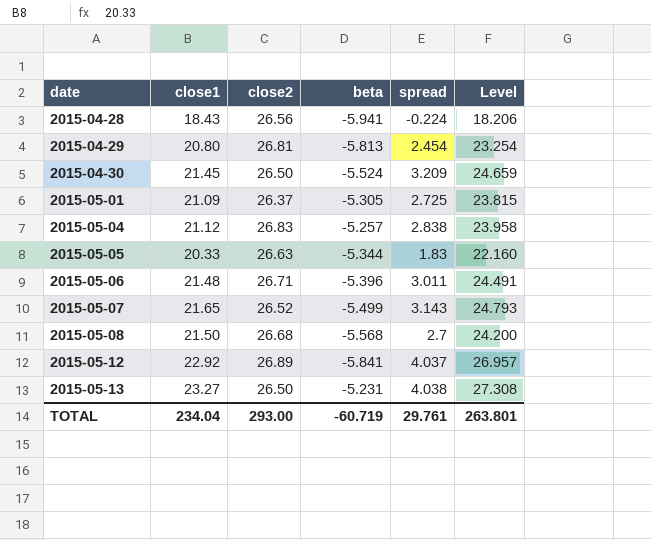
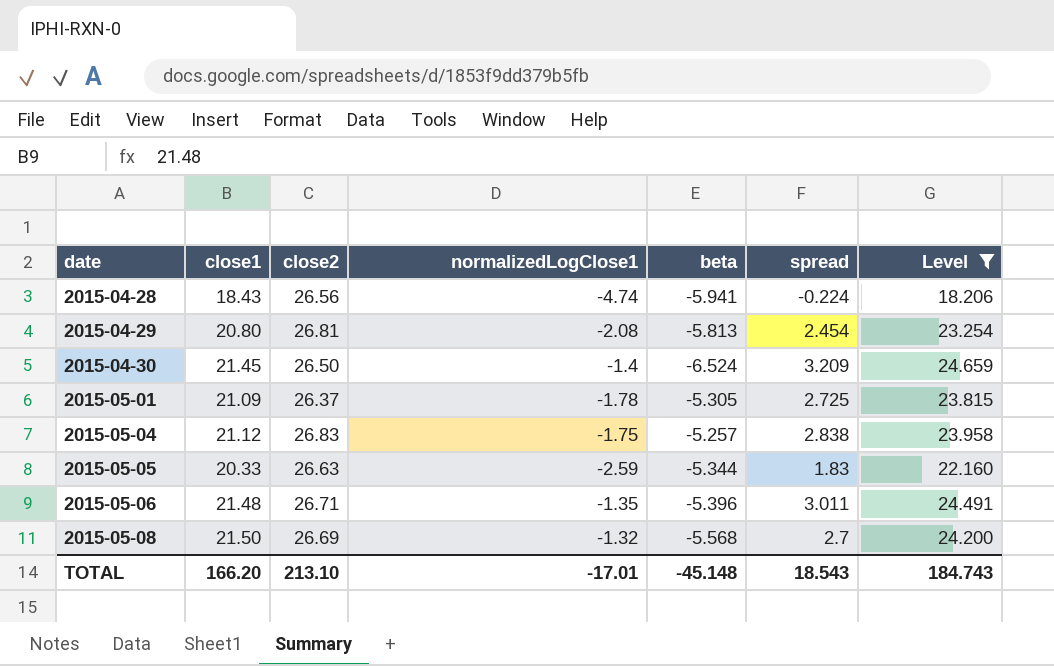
filter: none -> Level <= 24.659
column normalizedLogClose1 | position: none -> 4
2015-04-30 | beta: -5.524 -> -6.524
2015-05-08 | close2: 26.68 -> 26.69
TOTAL | close1: 234.04 -> 166.20
TOTAL | close2: 293.00 -> 213.10
TOTAL | beta: -60.719 -> -45.148
TOTAL | spread: 29.761 -> 18.543
TOTAL | Level: 263.801 -> 184.743

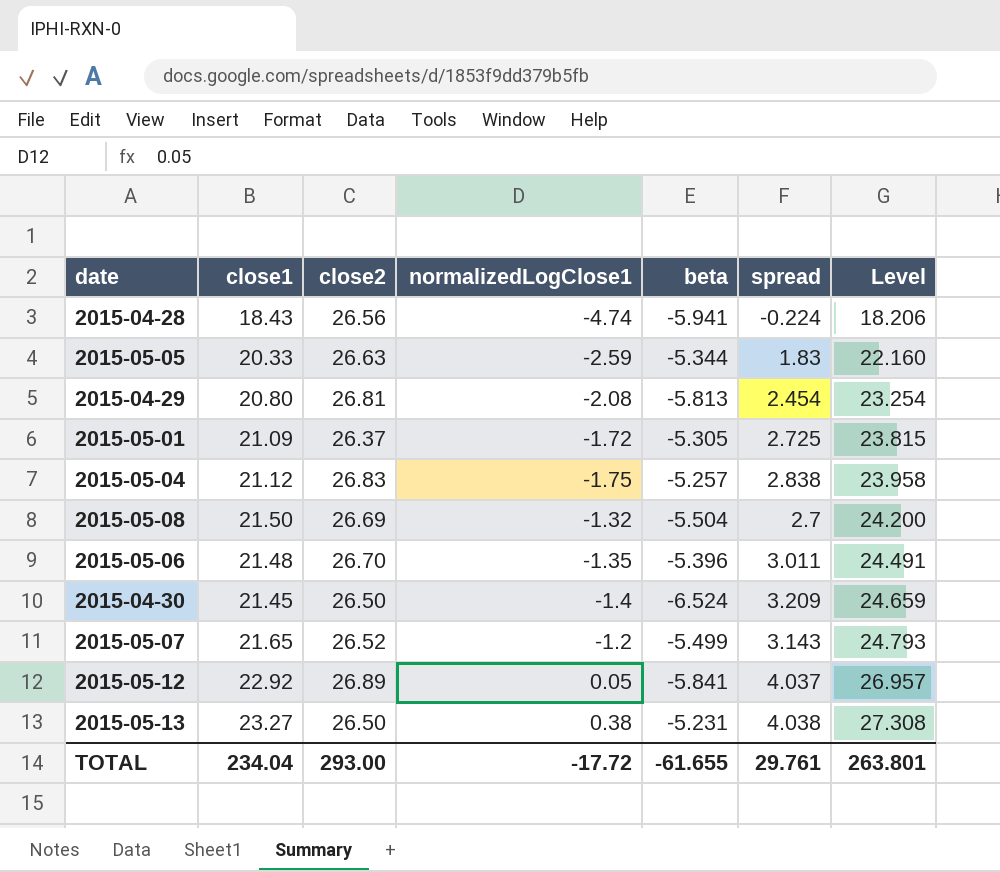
filter: Level <= 24.659 -> none
row order: date ascending -> Level ascending
2015-05-01 | normalizedLogClose1: -1.78 -> -1.72
2015-05-08 | beta: -5.568 -> -5.504
2015-05-06 | close2: 26.71 -> 26.70
TOTAL | close1: 166.20 -> 234.04
TOTAL | close2: 213.10 -> 293.00
TOTAL | normalizedLogClose1: -17.01 -> -17.72
TOTAL | beta: -45.148 -> -61.655
TOTAL | spread: 18.543 -> 29.761
TOTAL | Level: 184.743 -> 263.801

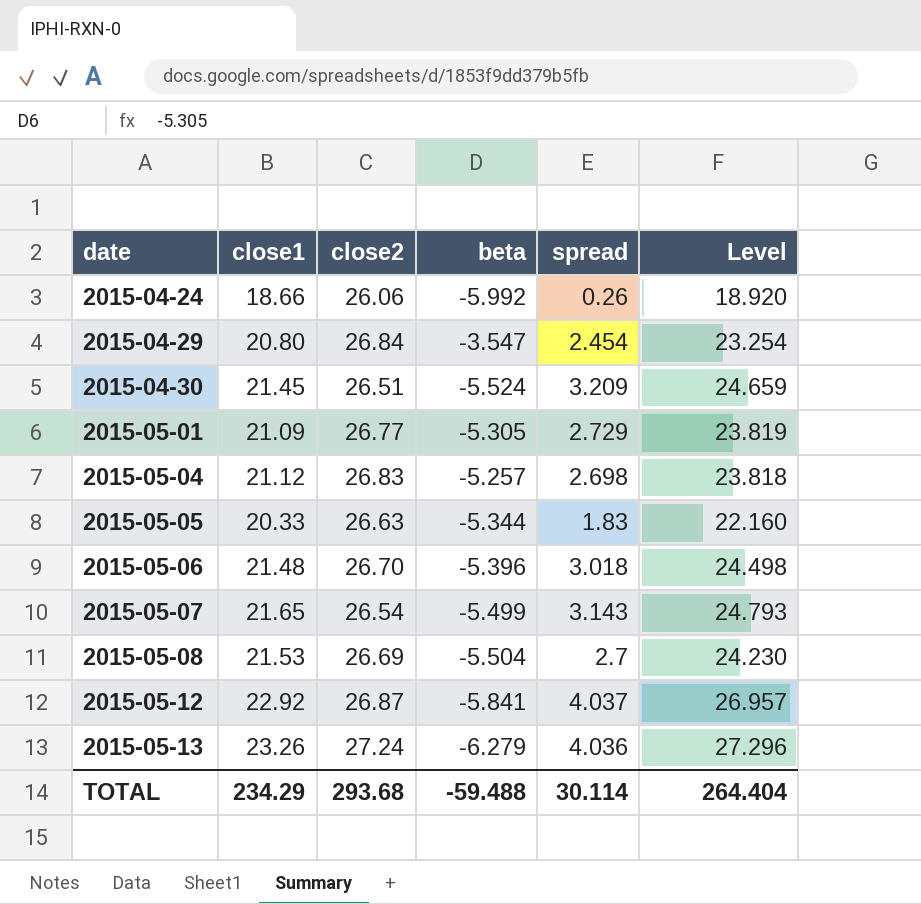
row order: Level ascending -> date ascending
column normalizedLogClose1 | position: 4 -> none
row 2015-04-28: 18.43 | 26.56 | -4.74 | -5.941 | -0.224 | 18.206 -> none
row 2015-04-24: none -> 18.66 | 26.06 | -5.992 | 0.26 | 18.920
2015-04-29 | close2: 26.81 -> 26.84
2015-04-29 | beta: -5.813 -> -3.547
2015-04-30 | close2: 26.50 -> 26.51
2015-04-30 | beta: -6.524 -> -5.524
2015-05-01 | close2: 26.37 -> 26.77
2015-05-01 | spread: 2.725 -> 2.729
2015-05-01 | Level: 23.815 -> 23.819
2015-05-04 | spread: 2.838 -> 2.698
2015-05-04 | Level: 23.958 -> 23.818
2015-05-06 | spread: 3.011 -> 3.018
2015-05-06 | Level: 24.491 -> 24.498
2015-05-07 | close2: 26.52 -> 26.54
2015-05-08 | close1: 21.50 -> 21.53
2015-05-08 | Level: 24.200 -> 24.230
2015-05-12 | close2: 26.89 -> 26.87
2015-05-13 | close1: 23.27 -> 23.26
2015-05-13 | close2: 26.50 -> 27.24
2015-05-13 | beta: -5.231 -> -6.279
2015-05-13 | spread: 4.038 -> 4.036
2015-05-13 | Level: 27.308 -> 27.296
TOTAL | close1: 234.04 -> 234.29
TOTAL | close2: 293.00 -> 293.68
TOTAL | beta: -61.655 -> -59.488
TOTAL | spread: 29.761 -> 30.114
TOTAL | Level: 263.801 -> 264.404

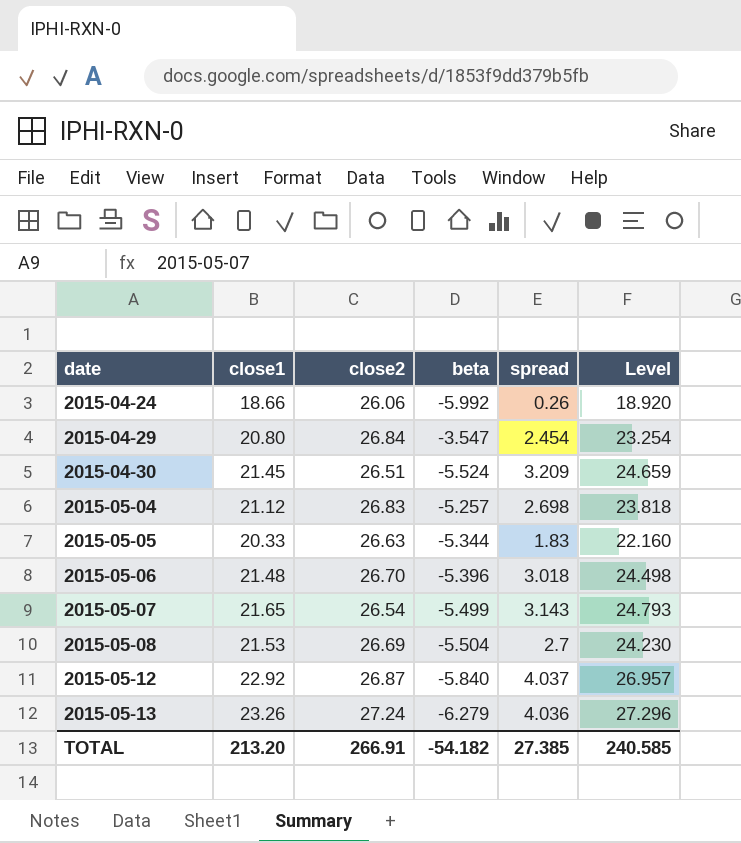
row 2015-05-01: 21.09 | 26.77 | -5.305 | 2.729 | 23.819 -> none
2015-05-12 | beta: -5.841 -> -5.840
TOTAL | close1: 234.29 -> 213.20
TOTAL | close2: 293.68 -> 266.91
TOTAL | beta: -59.488 -> -54.182
TOTAL | spread: 30.114 -> 27.385
TOTAL | Level: 264.404 -> 240.585

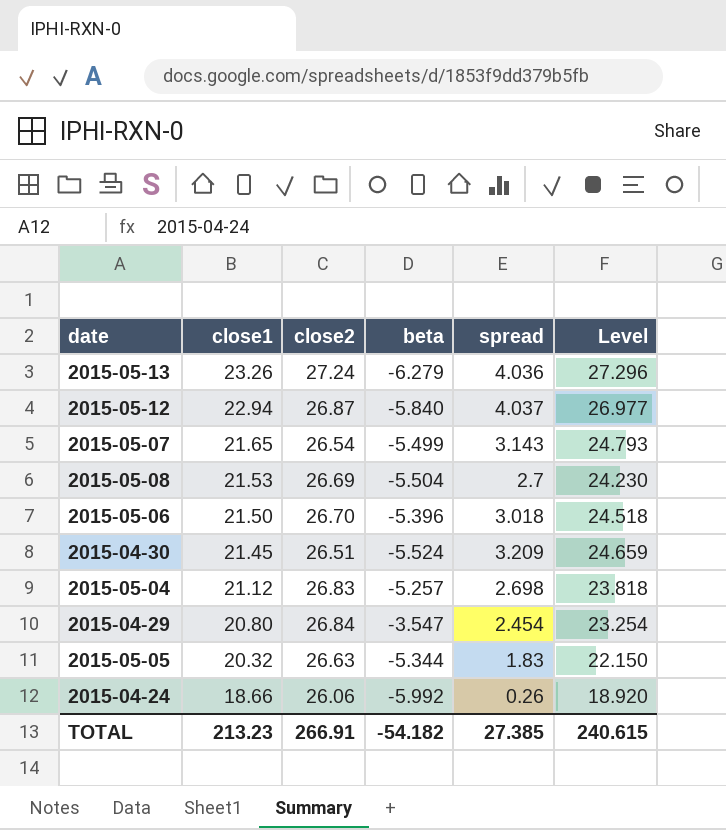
row order: date ascending -> close1 descending
2015-05-12 | close1: 22.92 -> 22.94
2015-05-12 | Level: 26.957 -> 26.977
2015-05-06 | close1: 21.48 -> 21.50
2015-05-06 | Level: 24.498 -> 24.518
2015-05-05 | close1: 20.33 -> 20.32
2015-05-05 | Level: 22.160 -> 22.150
TOTAL | close1: 213.20 -> 213.23
TOTAL | Level: 240.585 -> 240.615

